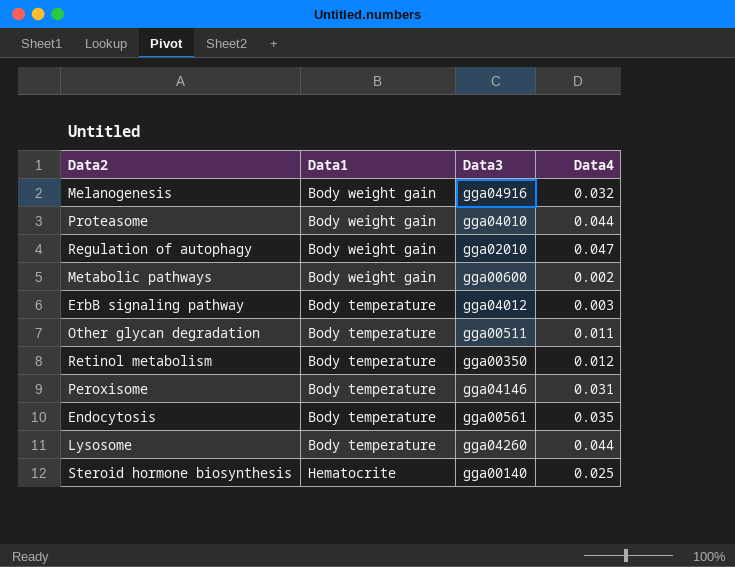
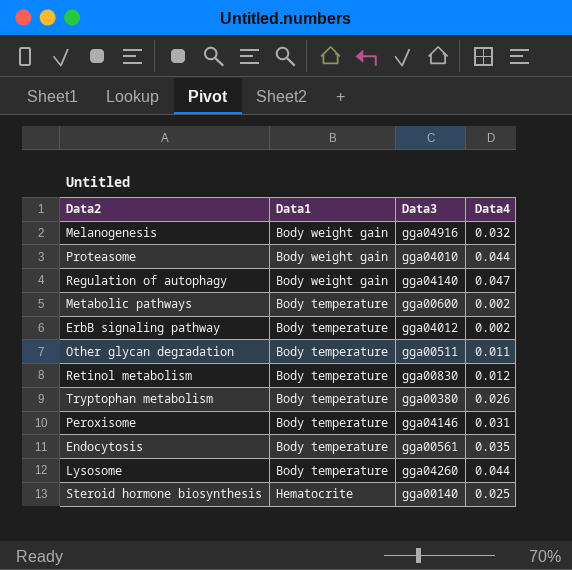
Regulation of autophagy | Data3: gga02010 -> gga04140
Metabolic pathways | Data1: Body weight gain -> Body temperature
ErbB signaling pathway | Data4: 0.003 -> 0.002
Retinol metabolism | Data3: gga00350 -> gga00830
row Tryptophan metabolism: none -> Body temperature | gga00380 | 0.026

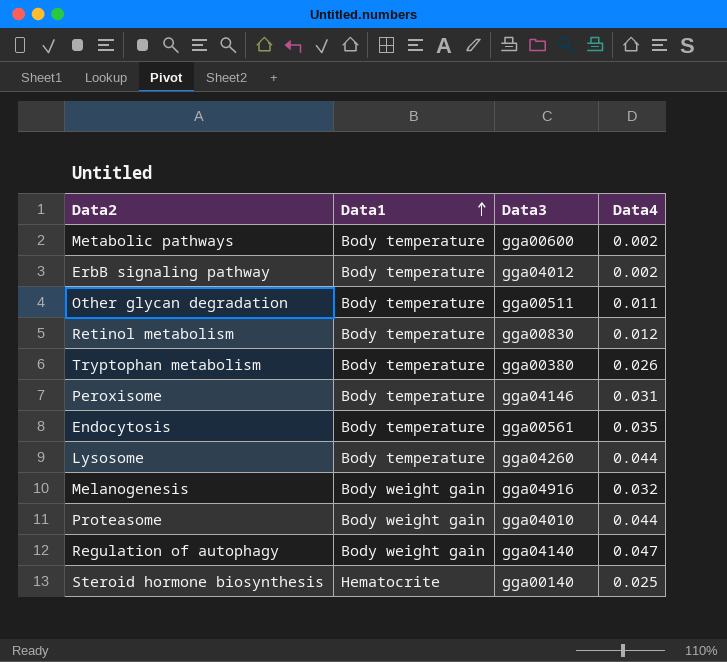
row order: none -> Data1 ascending

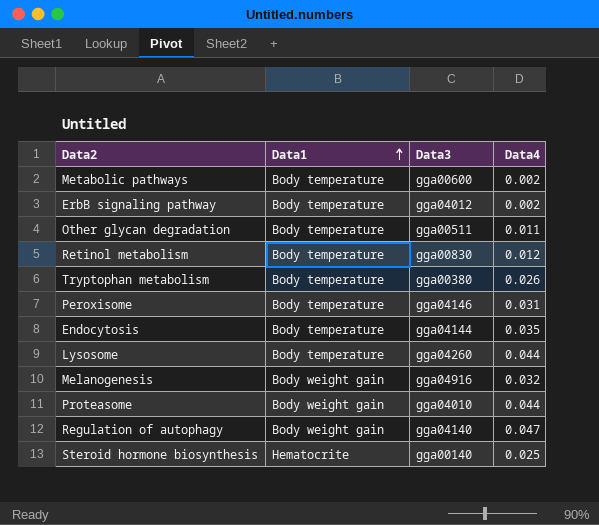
Endocytosis | Data3: gga00561 -> gga04144

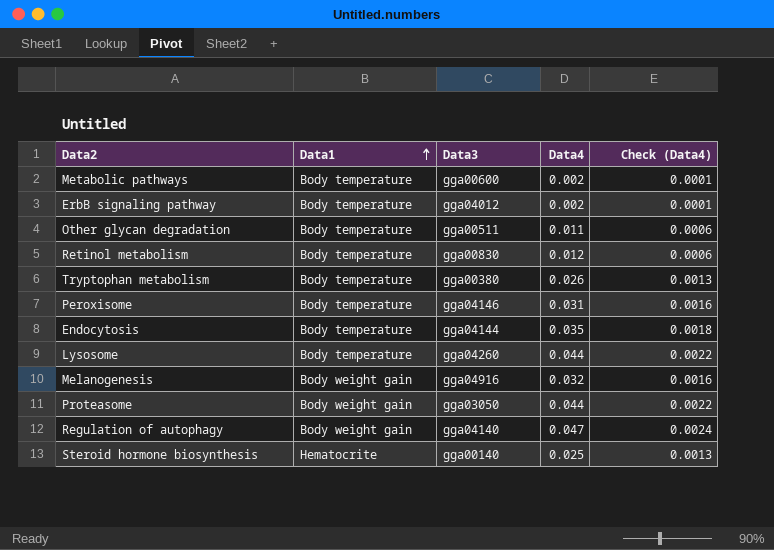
column Check (Data4) | formula: none -> [Data4] * 0.05
Proteasome | Data3: gga04010 -> gga03050

